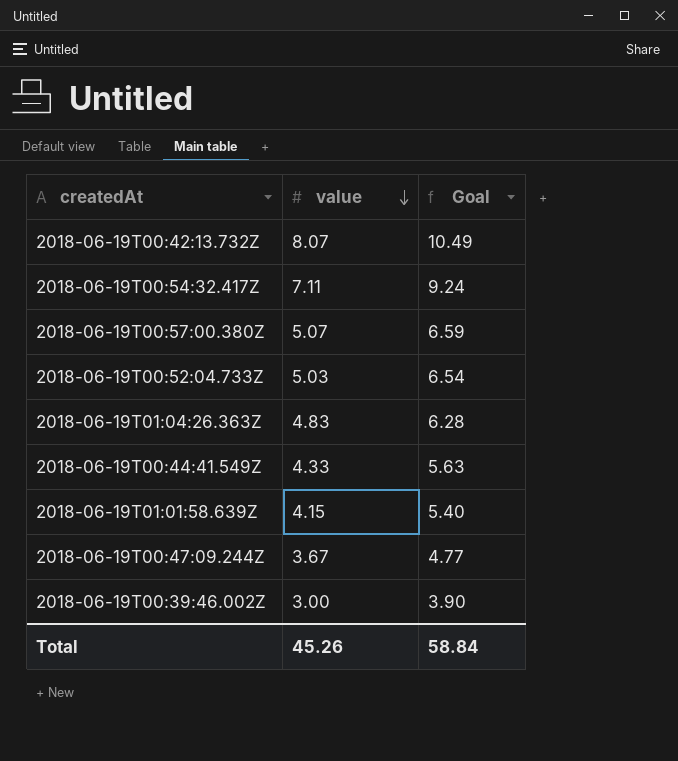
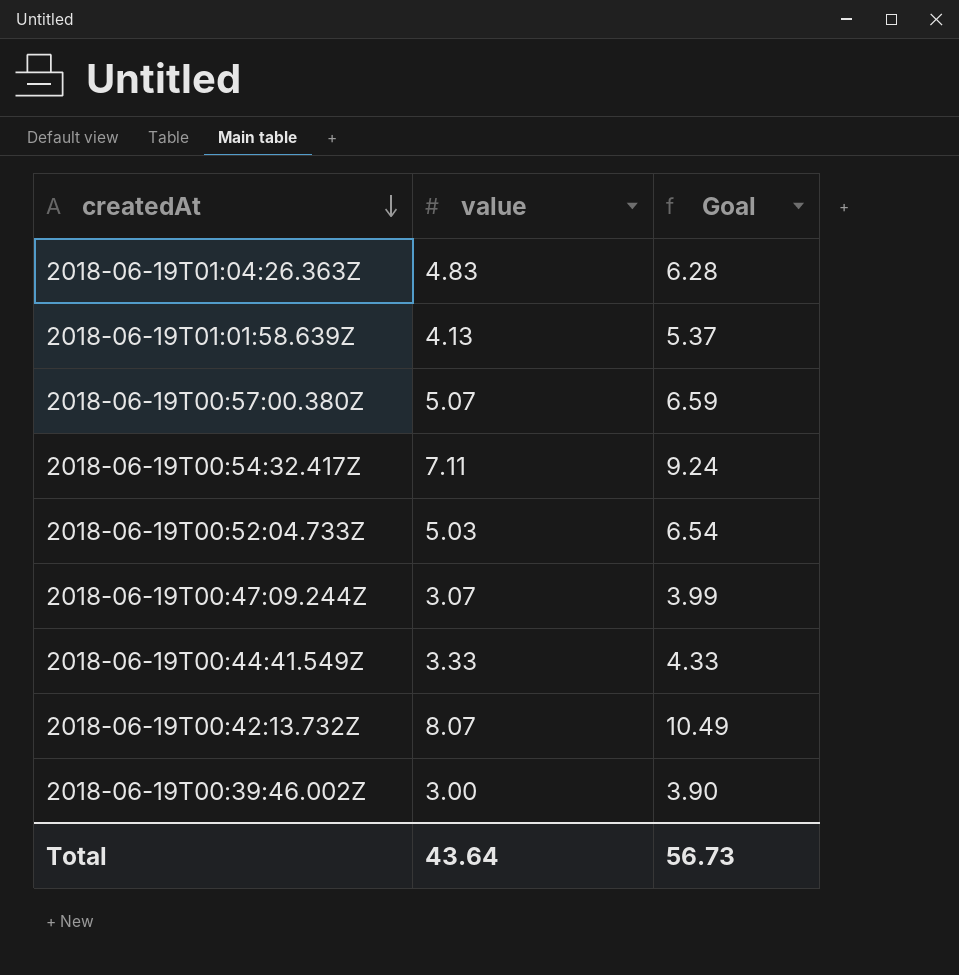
row order: value descending -> createdAt descending
2018-06-19T01:01:58.639Z | value: 4.15 -> 4.13
2018-06-19T01:01:58.639Z | Goal: 5.40 -> 5.37
2018-06-19T00:47:09.244Z | value: 3.67 -> 3.07
2018-06-19T00:47:09.244Z | Goal: 4.77 -> 3.99
2018-06-19T00:44:41.549Z | value: 4.33 -> 3.33
2018-06-19T00:44:41.549Z | Goal: 5.63 -> 4.33
Total | value: 45.26 -> 43.64
Total | Goal: 58.84 -> 56.73

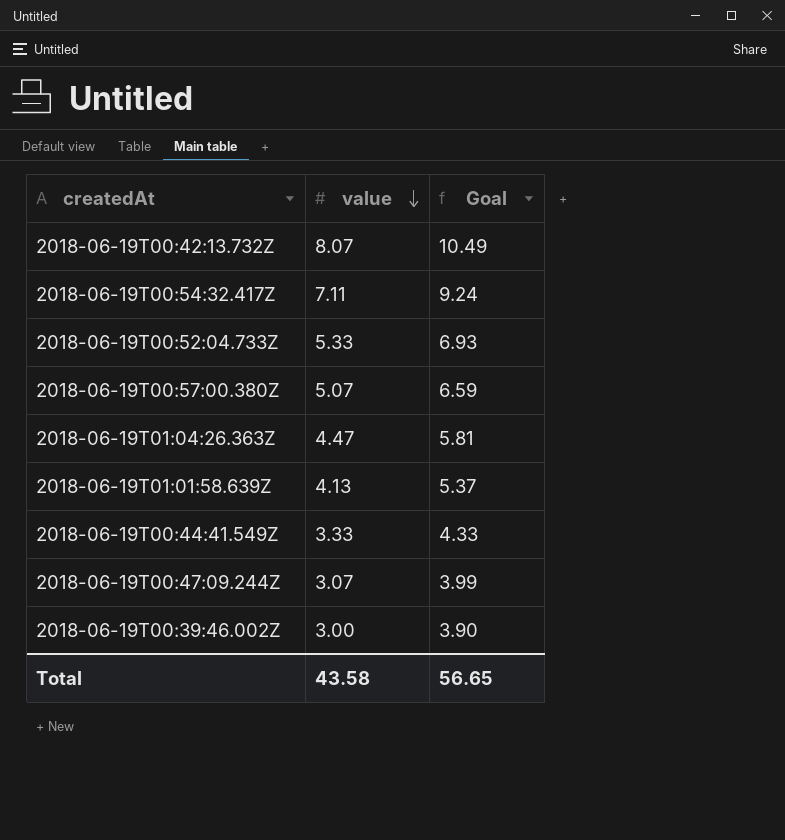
row order: createdAt descending -> value descending
2018-06-19T00:52:04.733Z | value: 5.03 -> 5.33
2018-06-19T00:52:04.733Z | Goal: 6.54 -> 6.93
2018-06-19T01:04:26.363Z | value: 4.83 -> 4.47
2018-06-19T01:04:26.363Z | Goal: 6.28 -> 5.81
Total | value: 43.64 -> 43.58
Total | Goal: 56.73 -> 56.65

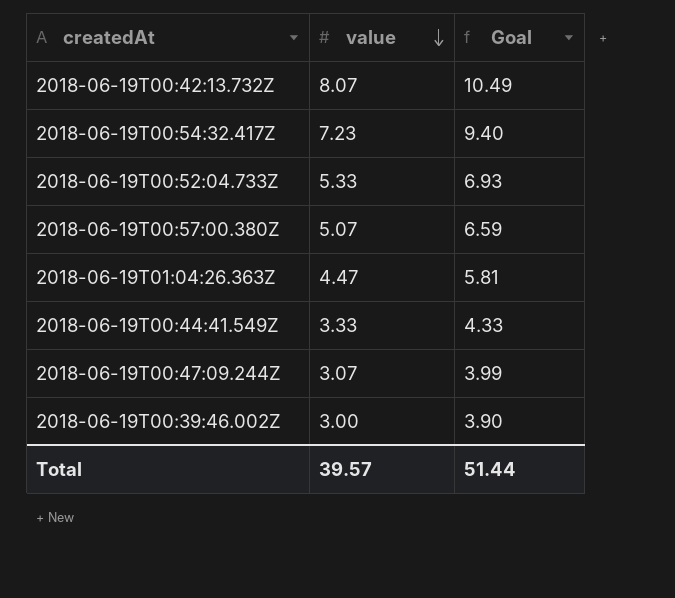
row 2018-06-19T01:01:58.639Z: 4.13 | 5.37 -> none
2018-06-19T00:54:32.417Z | value: 7.11 -> 7.23
2018-06-19T00:54:32.417Z | Goal: 9.24 -> 9.40
Total | value: 43.58 -> 39.57
Total | Goal: 56.65 -> 51.44

